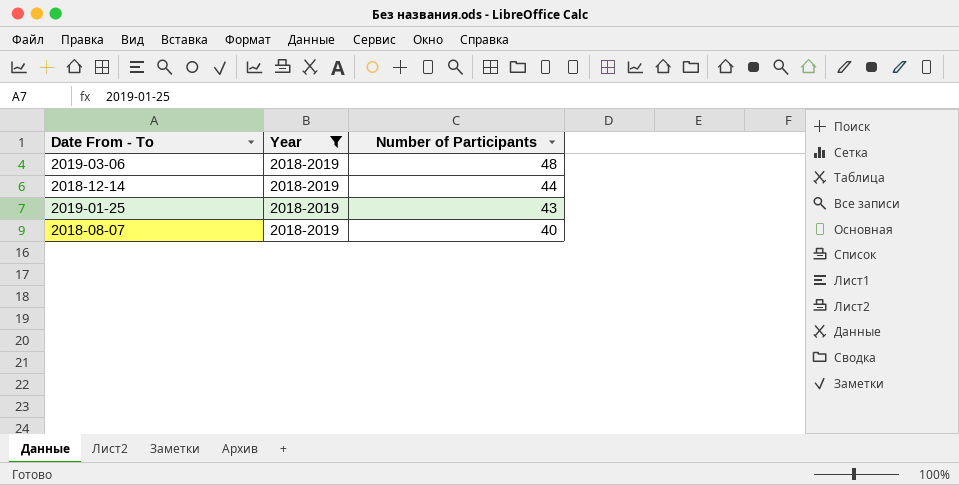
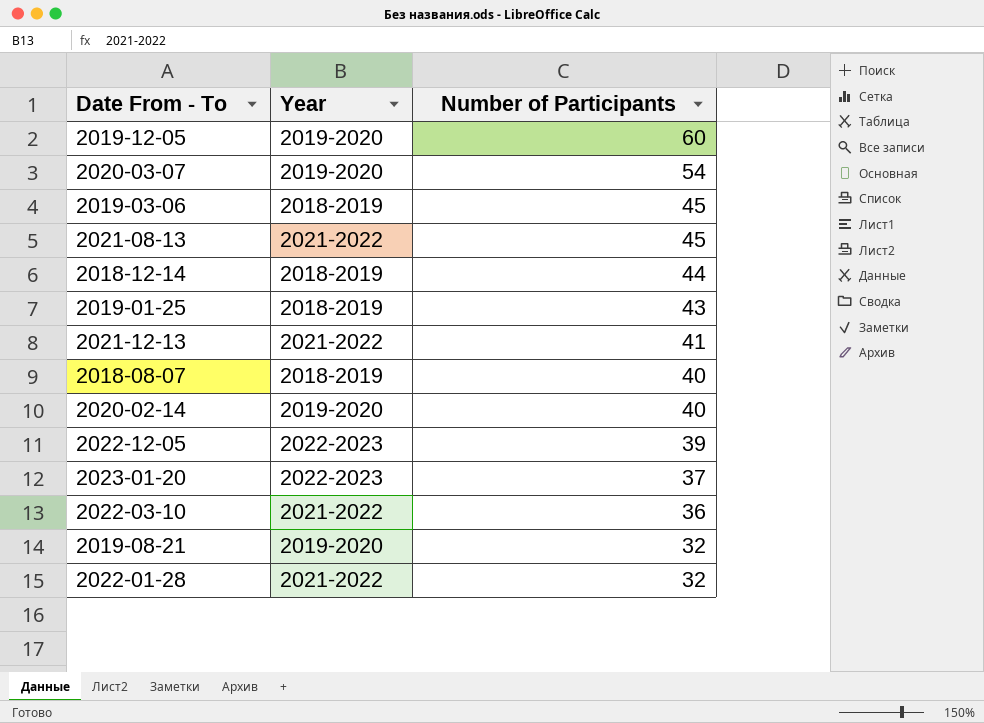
filter: Year = 2018-2019 -> none
2019-03-06 | Number of Participants: 48 -> 45

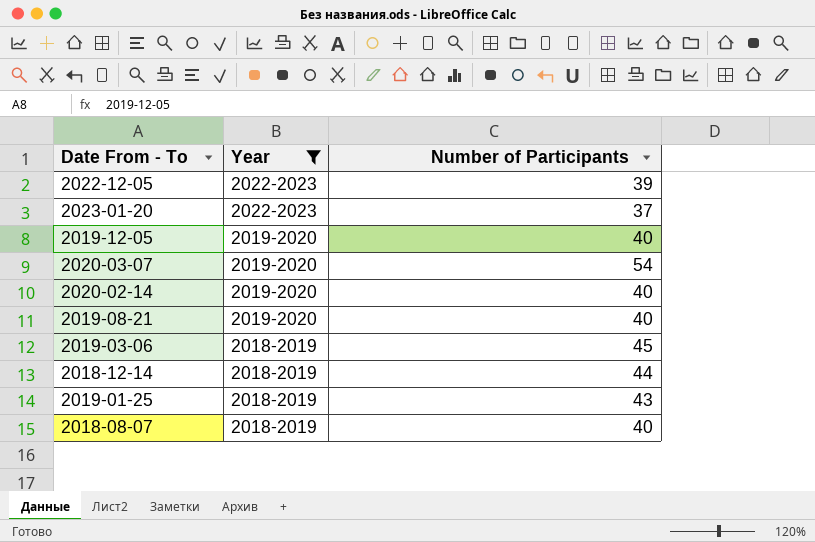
filter: none -> Year != 2021-2022
row order: Number of Participants descending -> Year descending
2019-12-05 | Number of Participants: 60 -> 40
2019-08-21 | Number of Participants: 32 -> 40

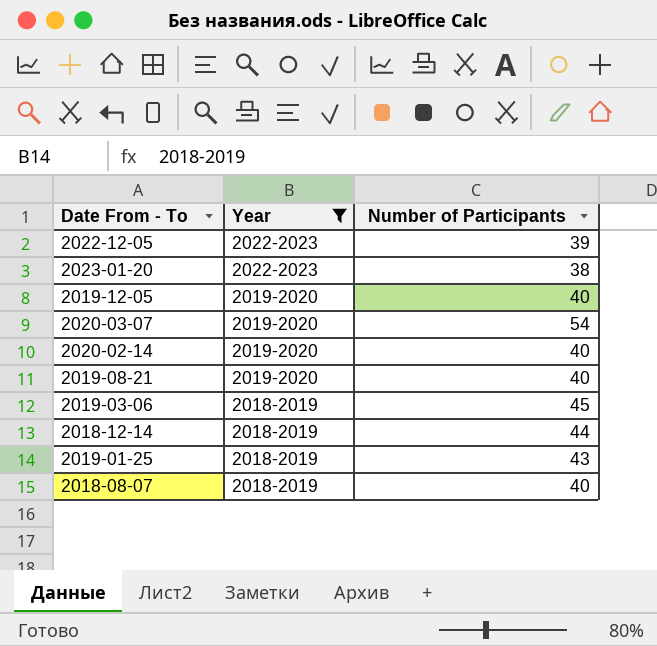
2023-01-20 | Number of Participants: 37 -> 38

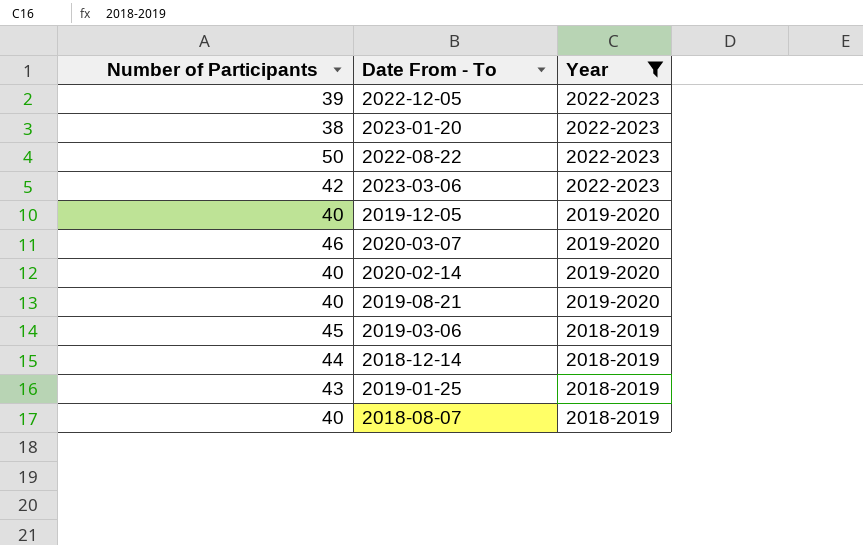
column Number of Participants | position: 3 -> 1
row 2022-08-22: none -> 50 | 2022-2023
row 2023-03-06: none -> 42 | 2022-2023
2020-03-07 | Number of Participants: 54 -> 46

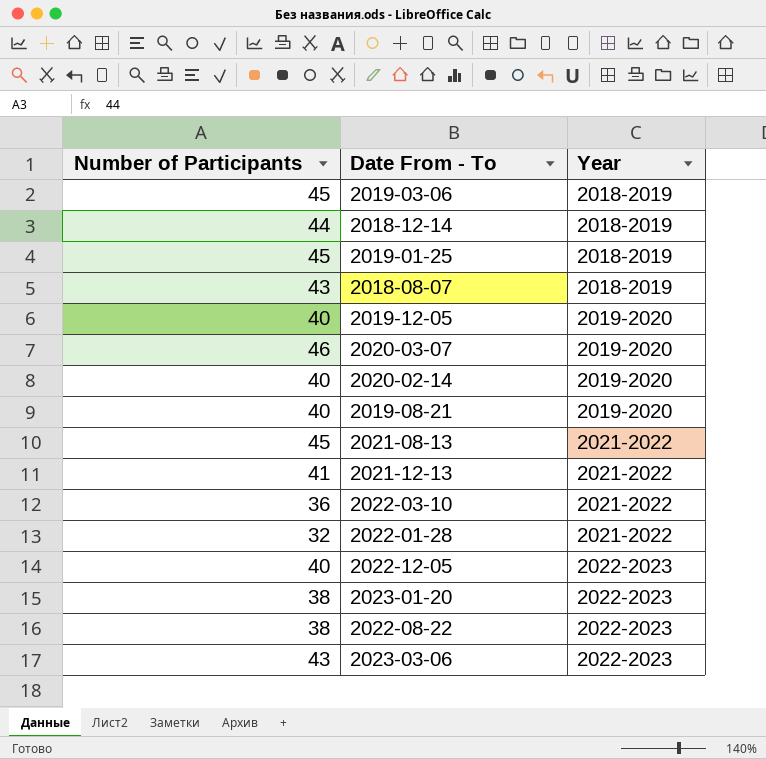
filter: Year != 2021-2022 -> none
row order: Year descending -> Year ascending
2019-01-25 | Number of Participants: 43 -> 45
2018-08-07 | Number of Participants: 40 -> 43
2022-12-05 | Number of Participants: 39 -> 40
2022-08-22 | Number of Participants: 50 -> 38
2023-03-06 | Number of Participants: 42 -> 43

